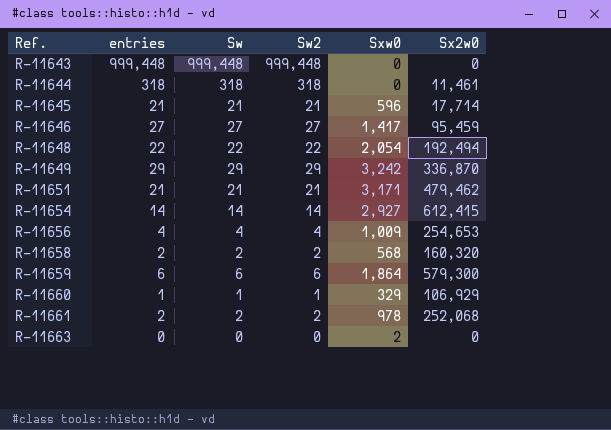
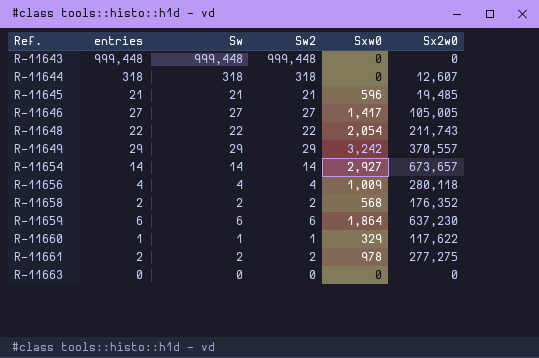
row R-11651: 21 | 21 | 21 | 3,171 | 479,462 -> none
R-11644 | Sx2w0: 11,461 -> 12,607
R-11645 | Sx2w0: 17,714 -> 19,485
R-11646 | Sx2w0: 95,459 -> 105,005
R-11648 | Sx2w0: 192,494 -> 211,743
R-11649 | Sx2w0: 336,870 -> 370,557
R-11654 | Sx2w0: 612,415 -> 673,657
R-11656 | Sx2w0: 254,653 -> 280,118
R-11658 | Sx2w0: 160,320 -> 176,352
R-11659 | Sx2w0: 579,300 -> 637,230
R-11660 | Sx2w0: 106,929 -> 117,622
R-11661 | Sx2w0: 252,068 -> 277,275
R-11663 | Sxw0: 2 -> 0

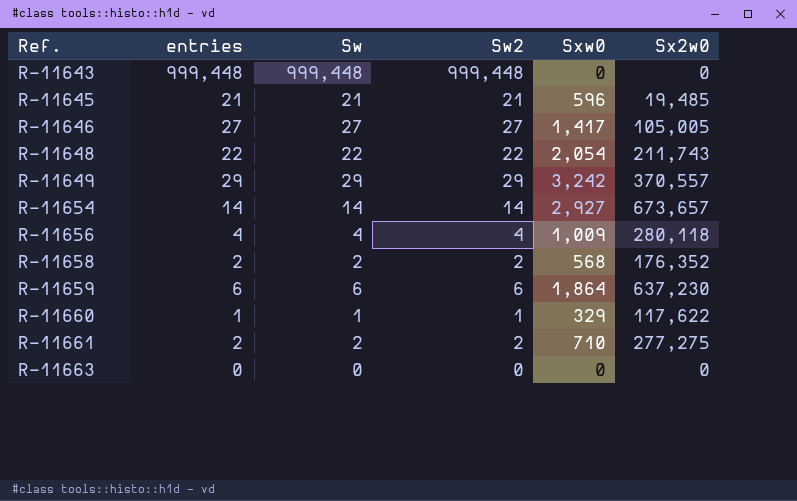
row R-11644: 318 | 318 | 318 | 0 | 12,607 -> none
R-11661 | Sxw0: 978 -> 710

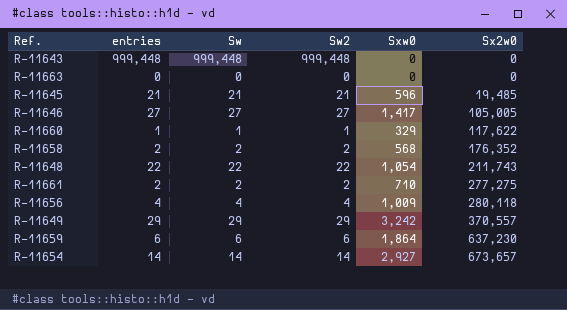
row order: Ref. ascending -> Sx2w0 ascending
R-11648 | Sxw0: 2,054 -> 1,054

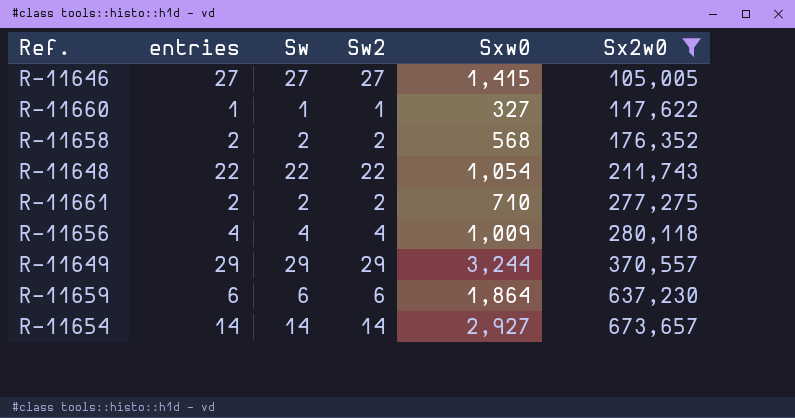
filter: none -> Sx2w0 >= 105,005
R-11646 | Sxw0: 1,417 -> 1,415
R-11660 | Sxw0: 329 -> 327
R-11649 | Sxw0: 3,242 -> 3,244

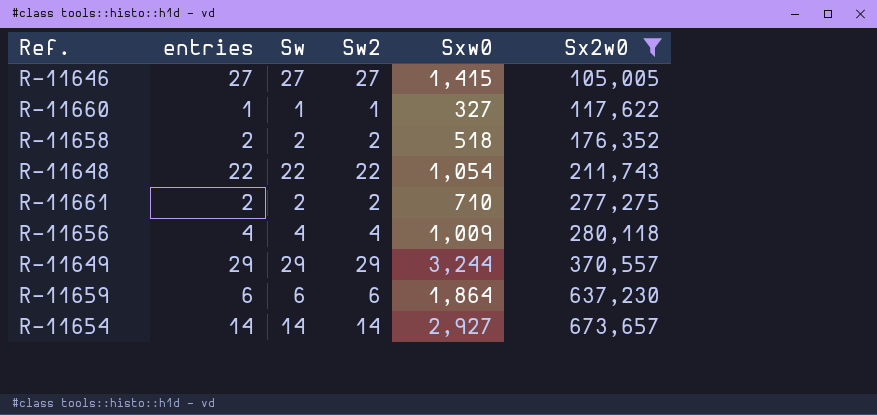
R-11658 | Sxw0: 568 -> 518

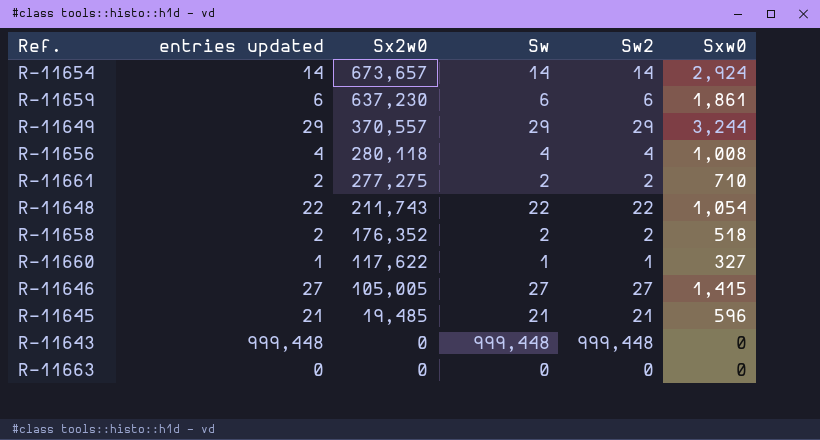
filter: Sx2w0 >= 105,005 -> none
row order: Sx2w0 ascending -> Sx2w0 descending
column name: entries -> entries updated
column Sx2w0 | position: 6 -> 3
R-11654 | Sxw0: 2,927 -> 2,924
R-11659 | Sxw0: 1,864 -> 1,861
R-11656 | Sxw0: 1,009 -> 1,008

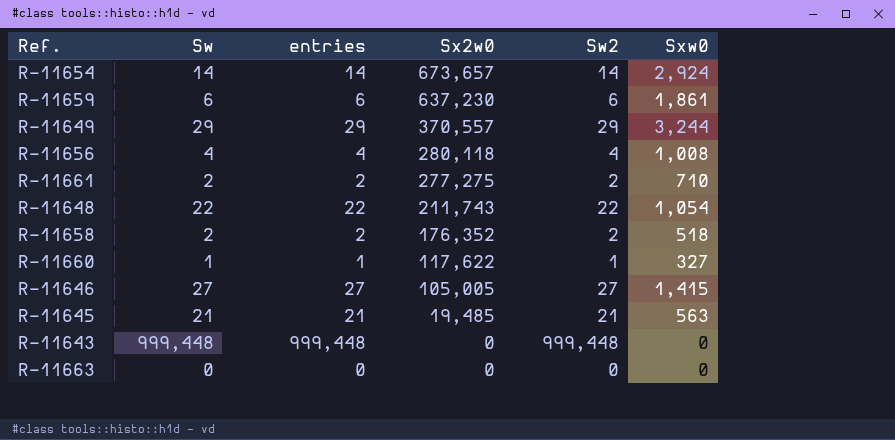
column Sw | position: 4 -> 2
column name: entries updated -> entries
R-11645 | Sxw0: 596 -> 563

